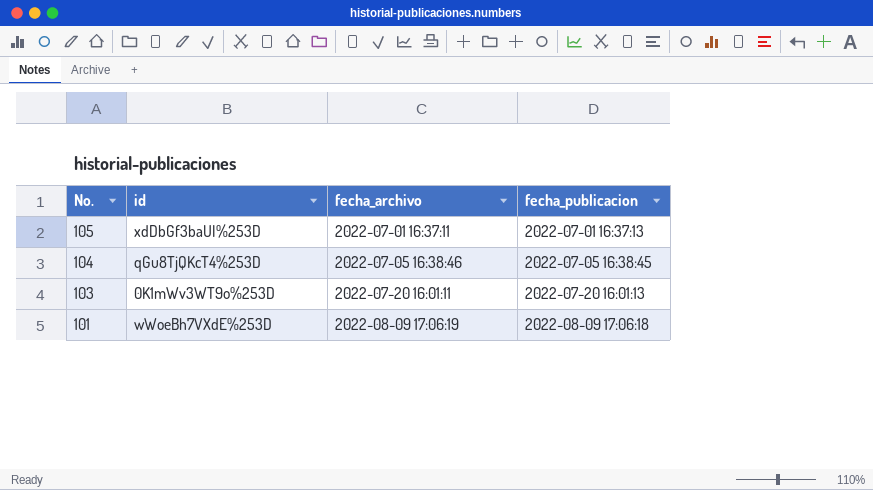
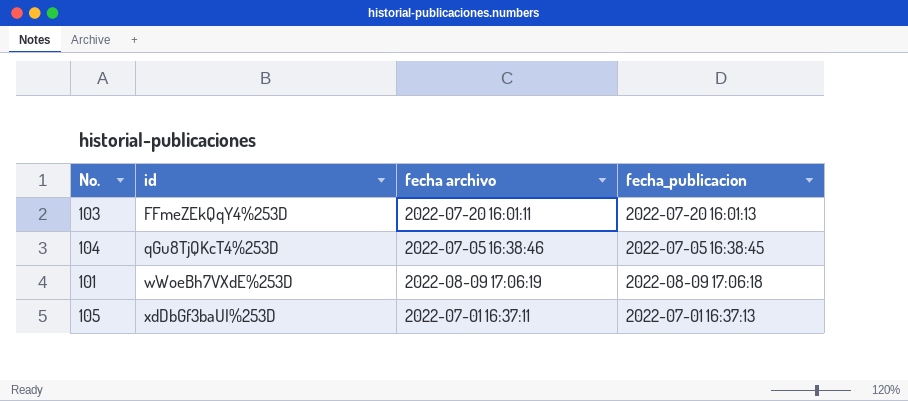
row order: No. descending -> id ascending
column name: fecha_archivo -> fecha archivo
103 | id: 0K1mWv3WT9o%253D -> FFmeZEkQqY4%253D

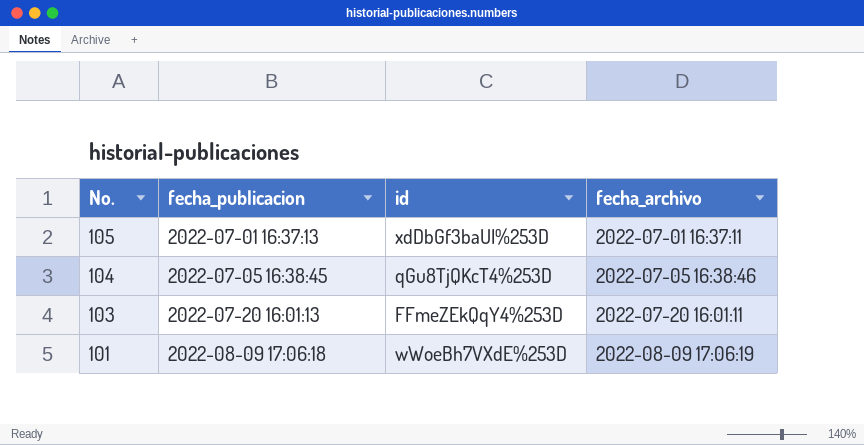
row order: id ascending -> No. descending
column fecha_publicacion | position: 4 -> 2
column name: fecha archivo -> fecha_archivo

